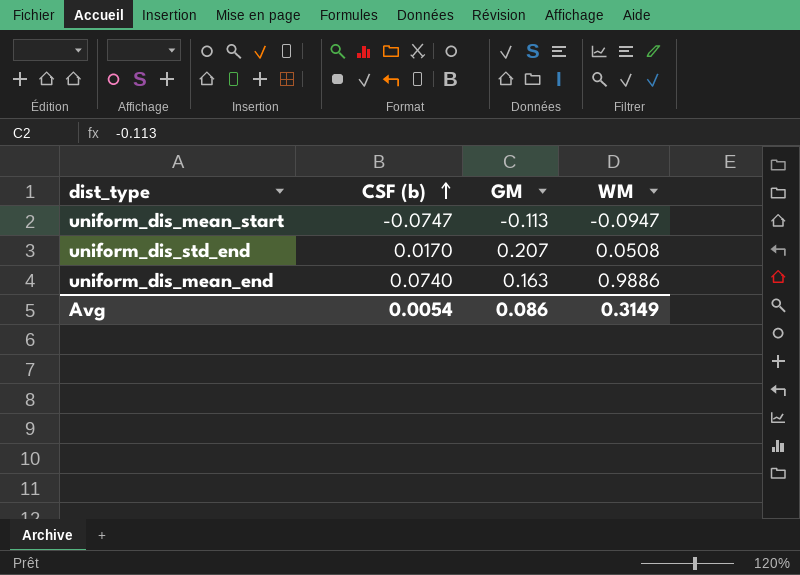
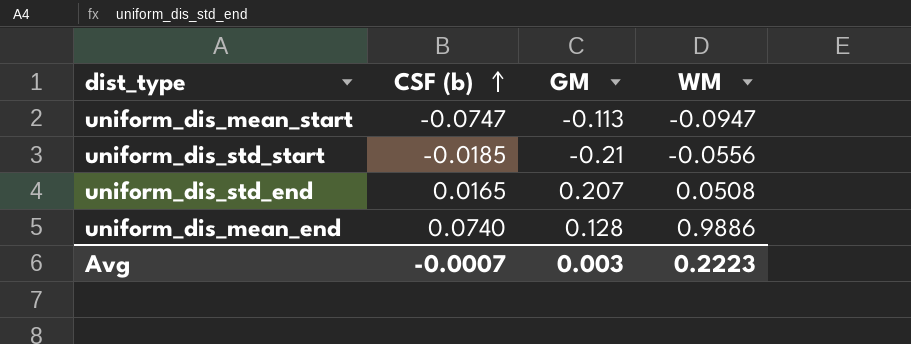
row uniform_dis_std_start: none -> -0.0185 | -0.21 | -0.0556
uniform_dis_std_end | CSF (b): 0.0170 -> 0.0165
uniform_dis_mean_end | GM: 0.163 -> 0.128
Avg | CSF (b): 0.0054 -> -0.0007
Avg | GM: 0.086 -> 0.003
Avg | WM: 0.3149 -> 0.2223

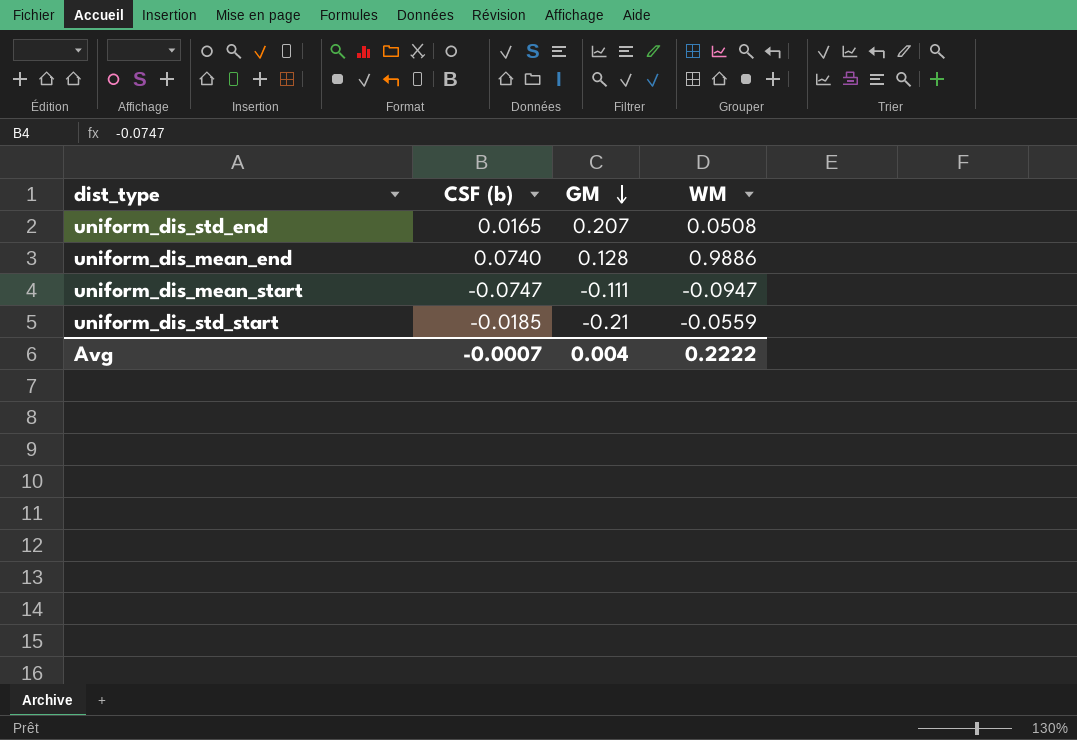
row order: CSF (b) ascending -> GM descending
uniform_dis_mean_start | GM: -0.113 -> -0.111
uniform_dis_std_start | WM: -0.0556 -> -0.0559
Avg | GM: 0.003 -> 0.004
Avg | WM: 0.2223 -> 0.2222

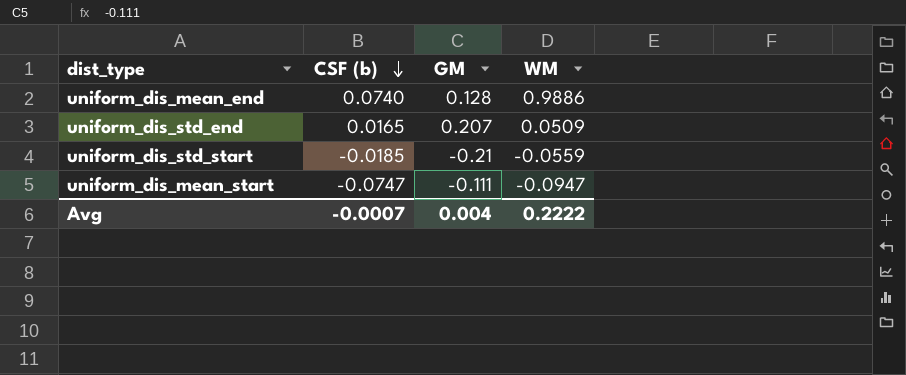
row order: GM descending -> CSF (b) descending
uniform_dis_std_end | WM: 0.0508 -> 0.0509

